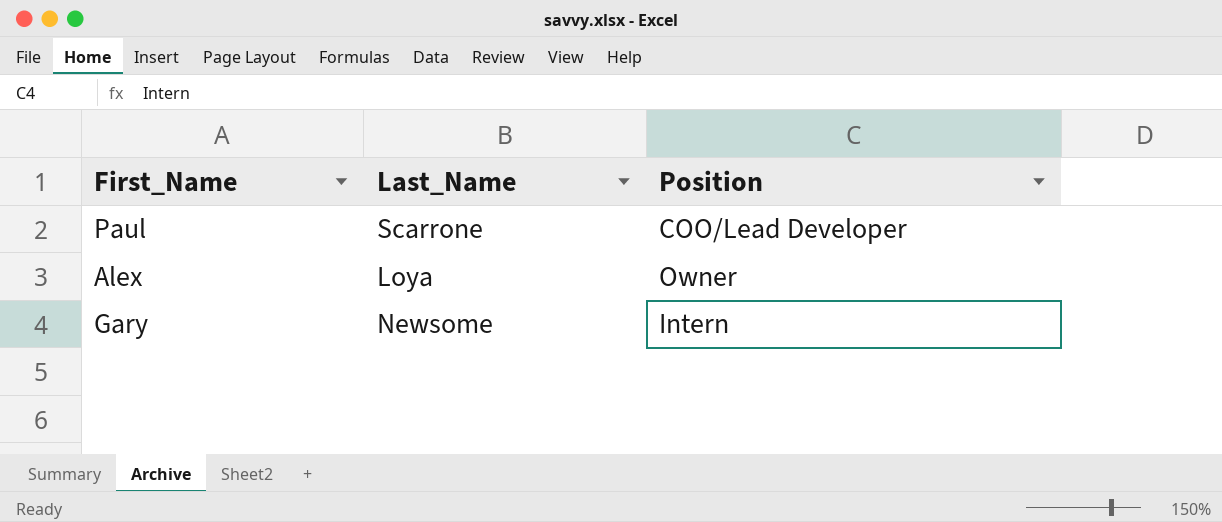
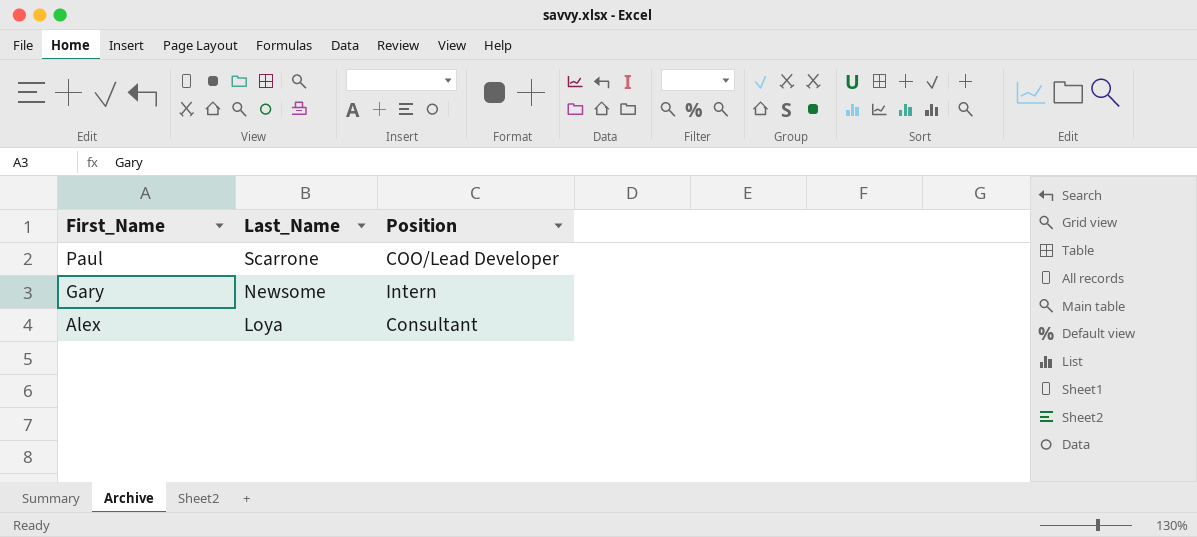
row order: none -> First_Name descending
Alex | Position: Owner -> Consultant

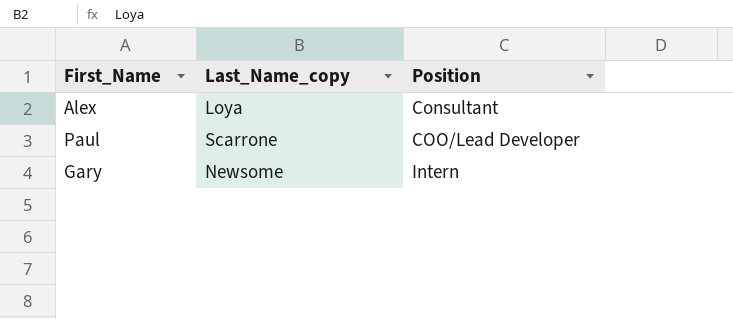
row order: First_Name descending -> Position ascending
column name: Last_Name -> Last_Name_copy

